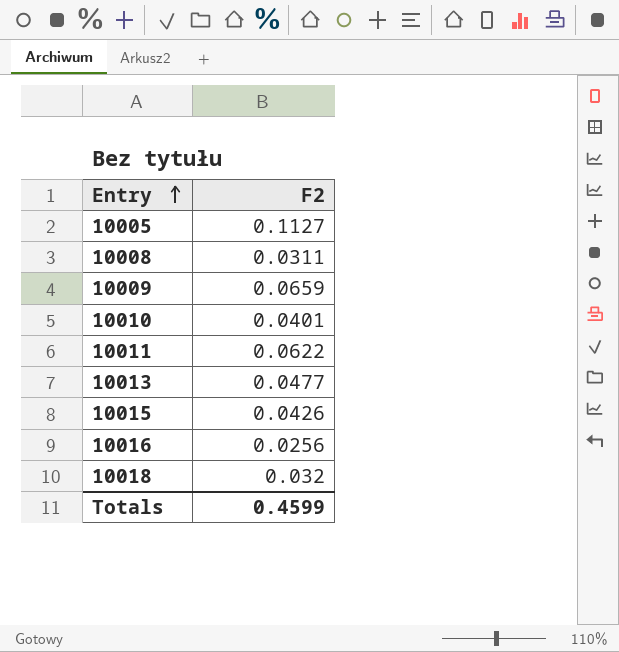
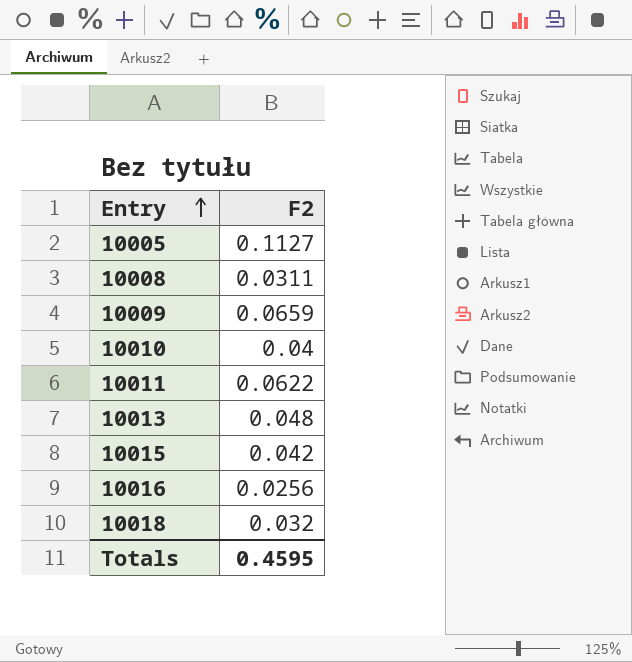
10010 | F2: 0.0401 -> 0.04
10013 | F2: 0.0477 -> 0.048
10015 | F2: 0.0426 -> 0.042
Totals | F2: 0.4599 -> 0.4595

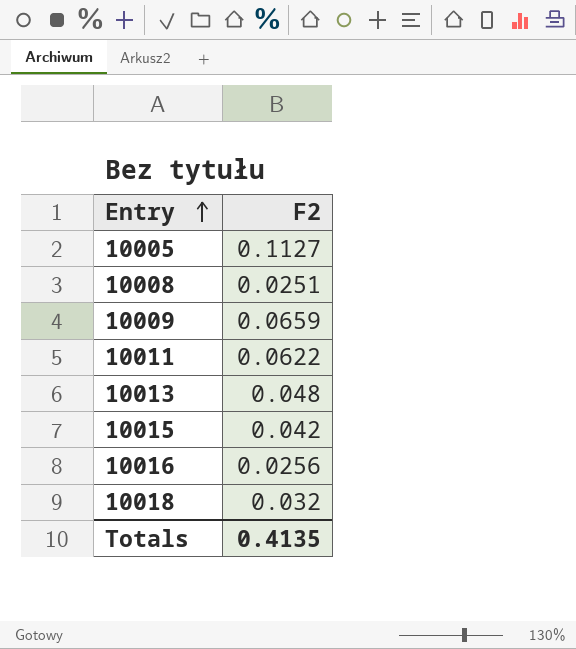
row 10010: 0.04 -> none
10008 | F2: 0.0311 -> 0.0251
Totals | F2: 0.4595 -> 0.4135

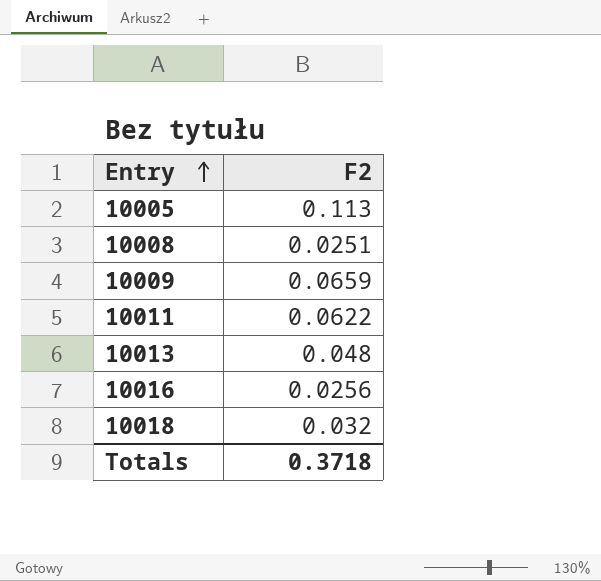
row 10015: 0.042 -> none
10005 | F2: 0.1127 -> 0.113
Totals | F2: 0.4135 -> 0.3718

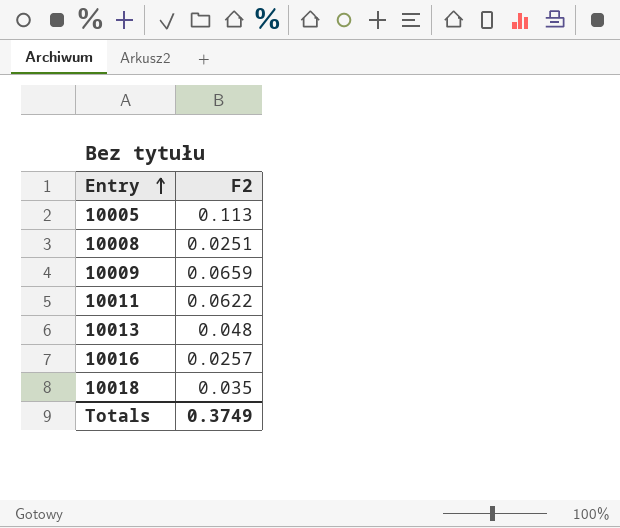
10016 | F2: 0.0256 -> 0.0257
10018 | F2: 0.032 -> 0.035
Totals | F2: 0.3718 -> 0.3749

